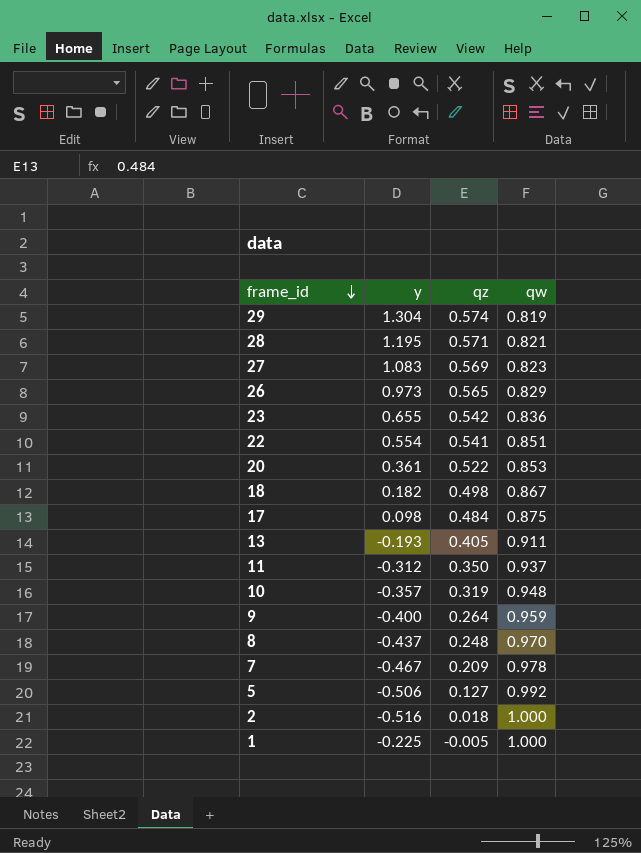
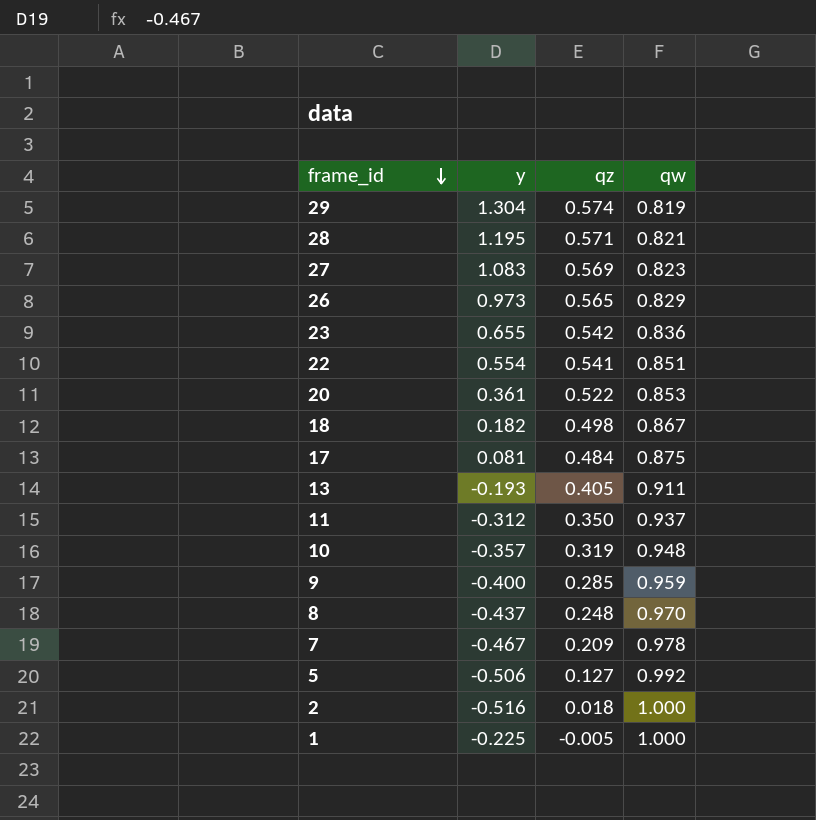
17 | y: 0.098 -> 0.081
9 | qz: 0.264 -> 0.285

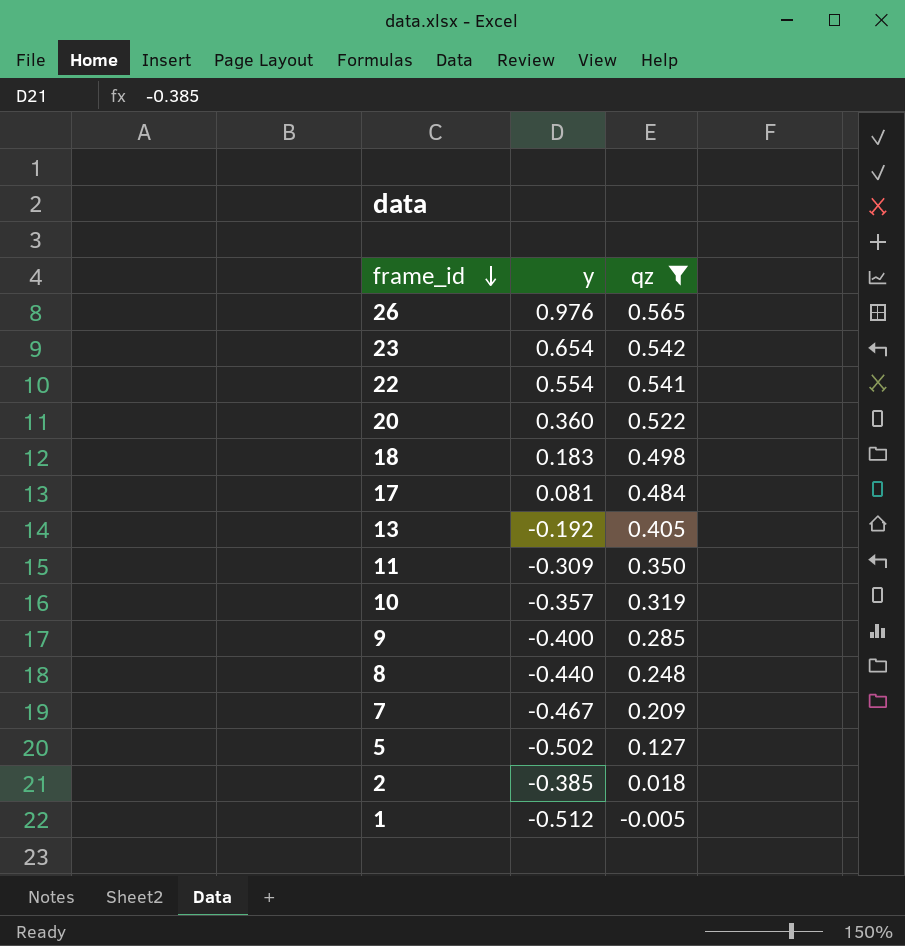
filter: none -> qz <= 0.565
column qw | position: 4 -> none
26 | y: 0.973 -> 0.976
23 | y: 0.655 -> 0.654
20 | y: 0.361 -> 0.360
18 | y: 0.182 -> 0.183
13 | y: -0.193 -> -0.192
11 | y: -0.312 -> -0.309
8 | y: -0.437 -> -0.440
5 | y: -0.506 -> -0.502
2 | y: -0.516 -> -0.385
1 | y: -0.225 -> -0.512

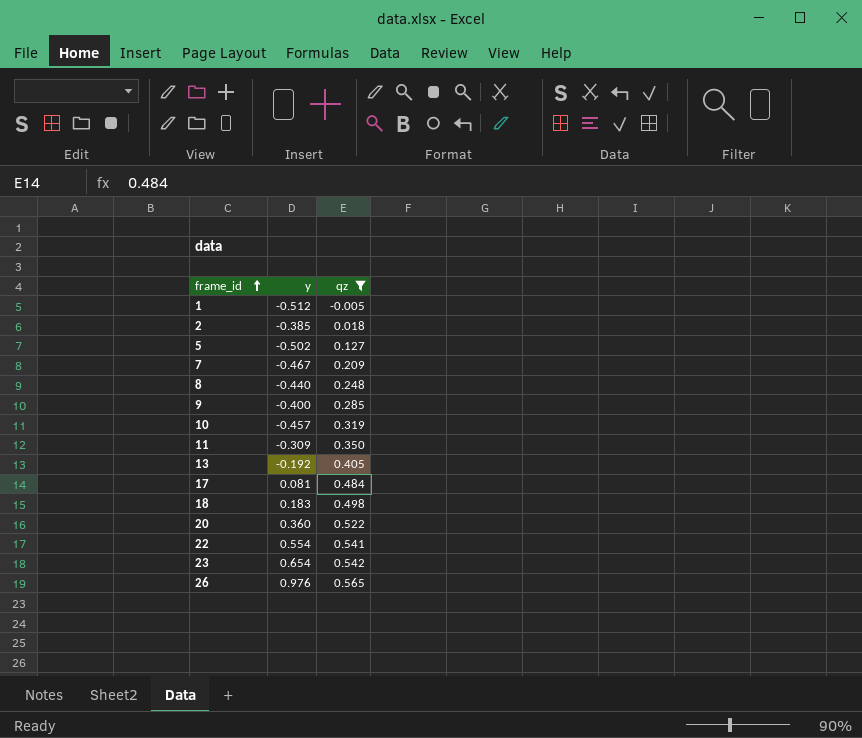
row order: frame_id descending -> frame_id ascending
10 | y: -0.357 -> -0.457

